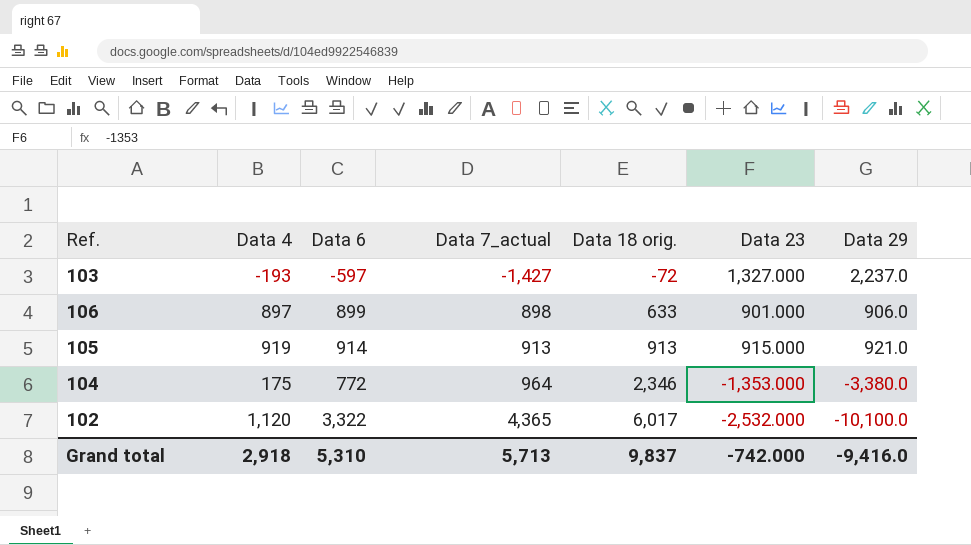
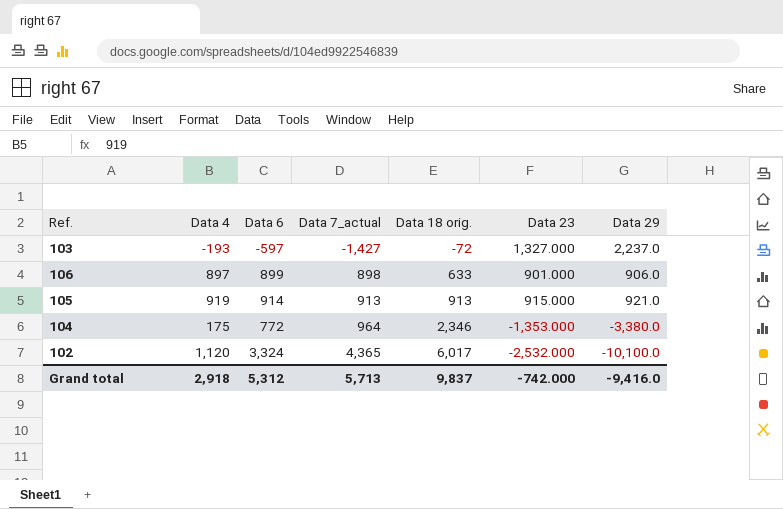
102 | Data 6: 3,322 -> 3,324
Grand total | Data 6: 5,310 -> 5,312

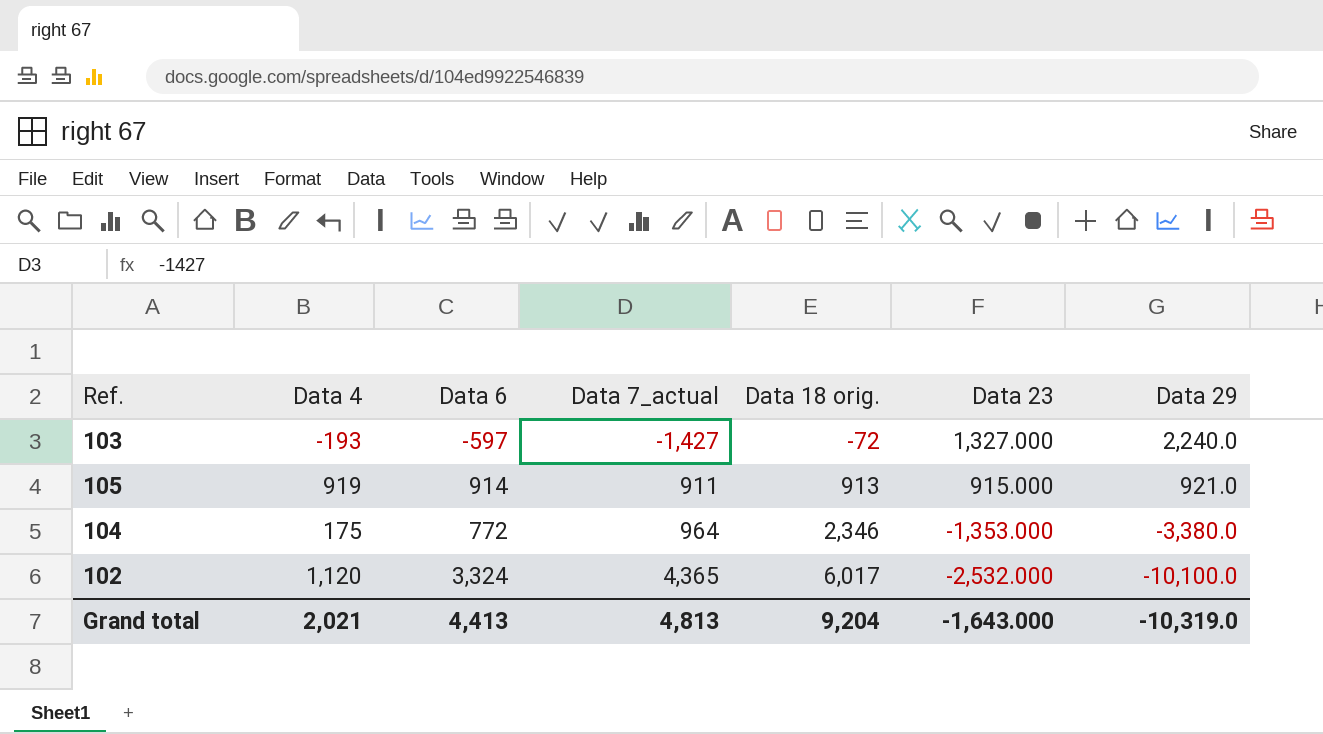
row 106: 897 | 899 | 898 | 633 | 901.000 | 906.0 -> none
103 | Data 29: 2,237.0 -> 2,240.0
105 | Data 7_actual: 913 -> 911
Grand total | Data 4: 2,918 -> 2,021
Grand total | Data 6: 5,312 -> 4,413
Grand total | Data 7_actual: 5,713 -> 4,813
Grand total | Data 18 orig.: 9,837 -> 9,204
Grand total | Data 23: -742.000 -> -1,643.000
Grand total | Data 29: -9,416.0 -> -10,319.0

